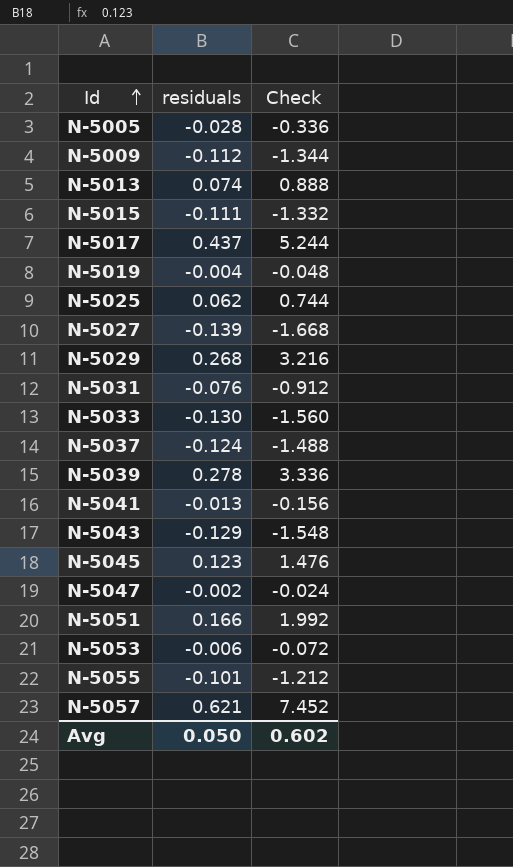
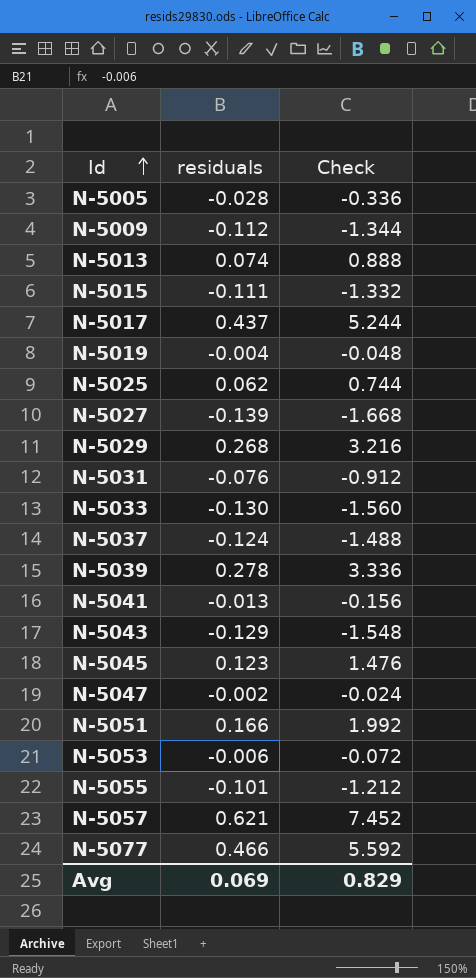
row N-5077: none -> 0.466 | 5.592
Avg | residuals: 0.050 -> 0.069
Avg | Check: 0.602 -> 0.829

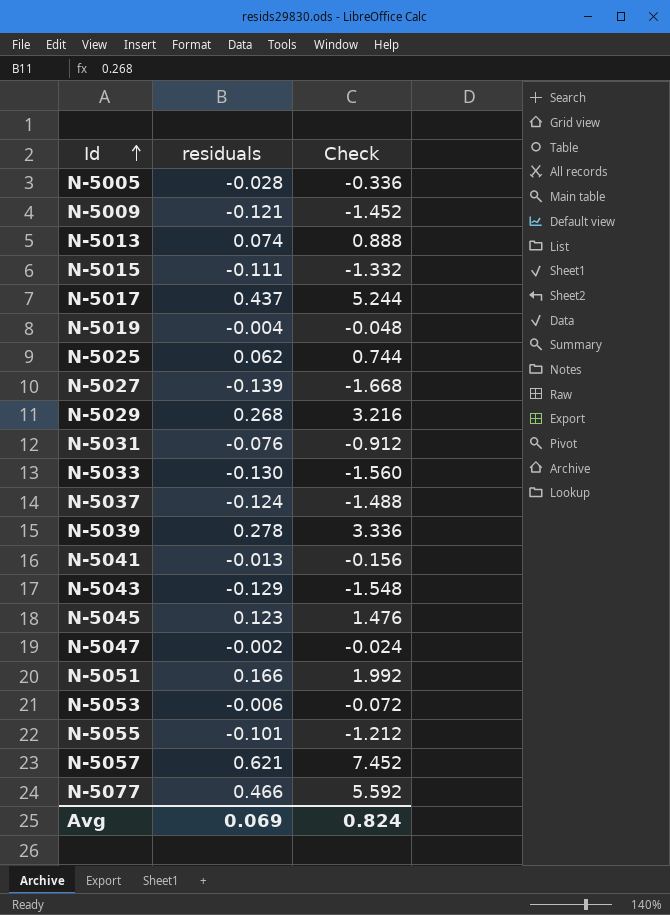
N-5009 | residuals: -0.112 -> -0.121
N-5009 | Check: -1.344 -> -1.452
Avg | Check: 0.829 -> 0.824

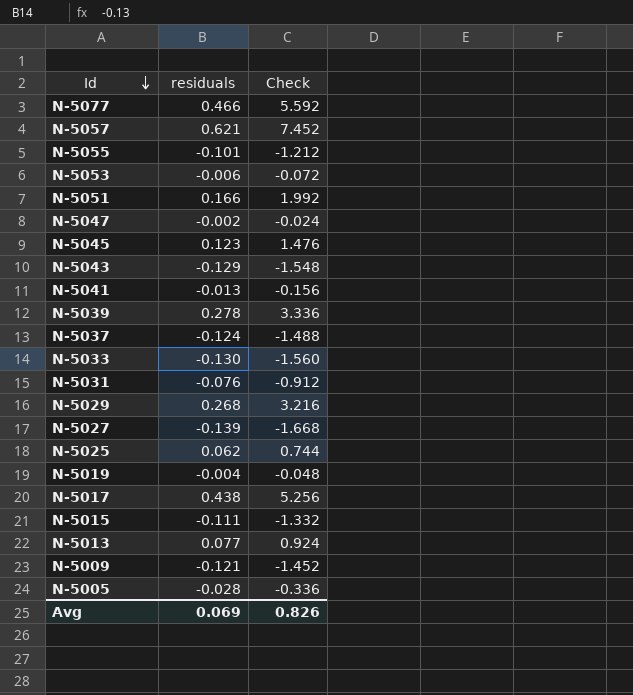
row order: Id ascending -> Id descending
N-5017 | residuals: 0.437 -> 0.438
N-5017 | Check: 5.244 -> 5.256
N-5013 | residuals: 0.074 -> 0.077
N-5013 | Check: 0.888 -> 0.924
Avg | Check: 0.824 -> 0.826

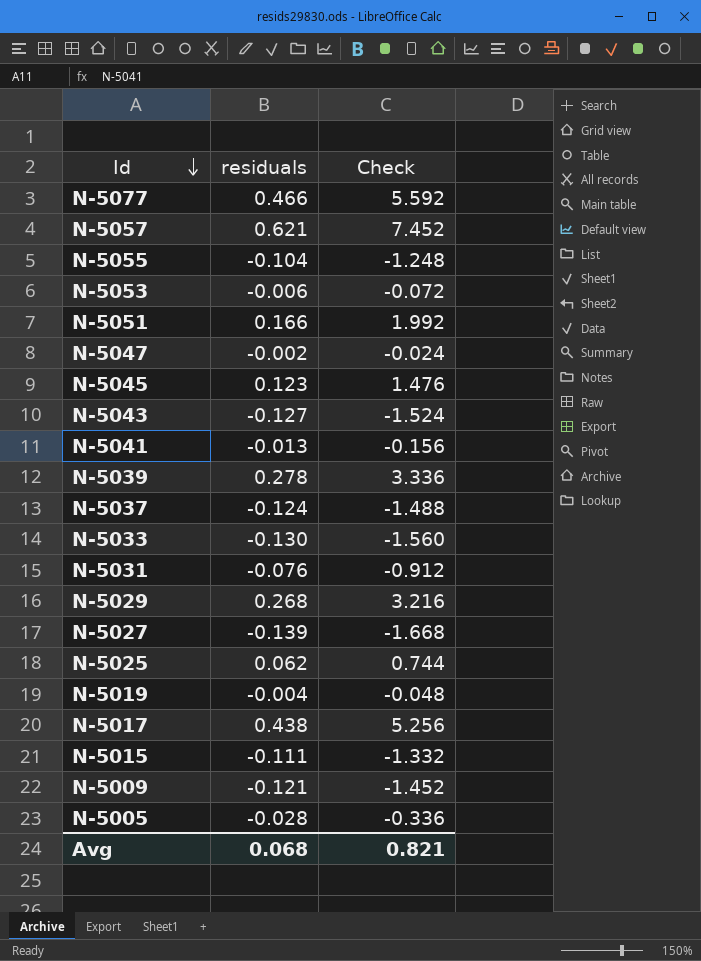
row N-5013: 0.077 | 0.924 -> none
N-5055 | residuals: -0.101 -> -0.104
N-5055 | Check: -1.212 -> -1.248
N-5043 | residuals: -0.129 -> -0.127
N-5043 | Check: -1.548 -> -1.524
Avg | residuals: 0.069 -> 0.068
Avg | Check: 0.826 -> 0.821

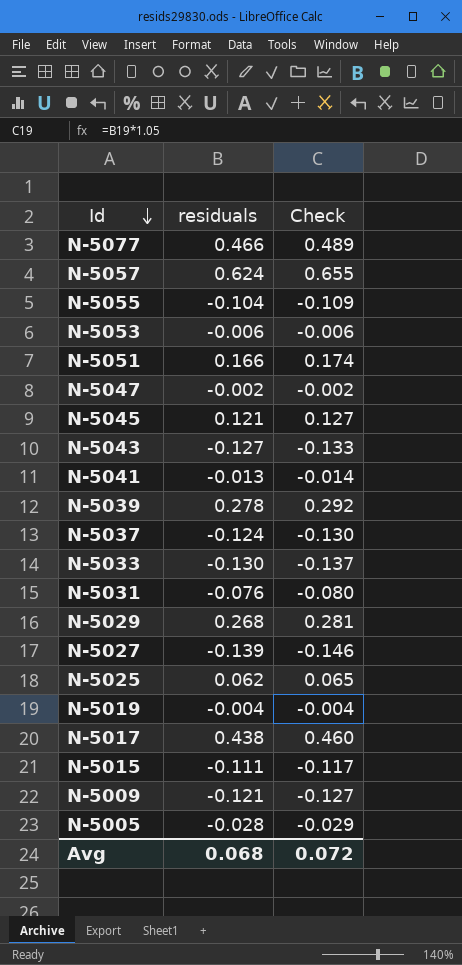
column Check | formula: [residuals] * 12 -> [residuals] * 1.05
N-5057 | residuals: 0.621 -> 0.624
N-5045 | residuals: 0.123 -> 0.121
Avg | Check: 0.821 -> 0.072

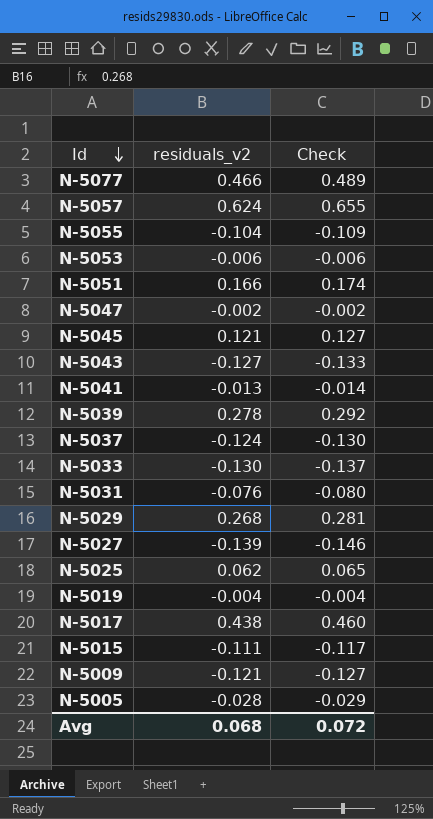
column name: residuals -> residuals_v2

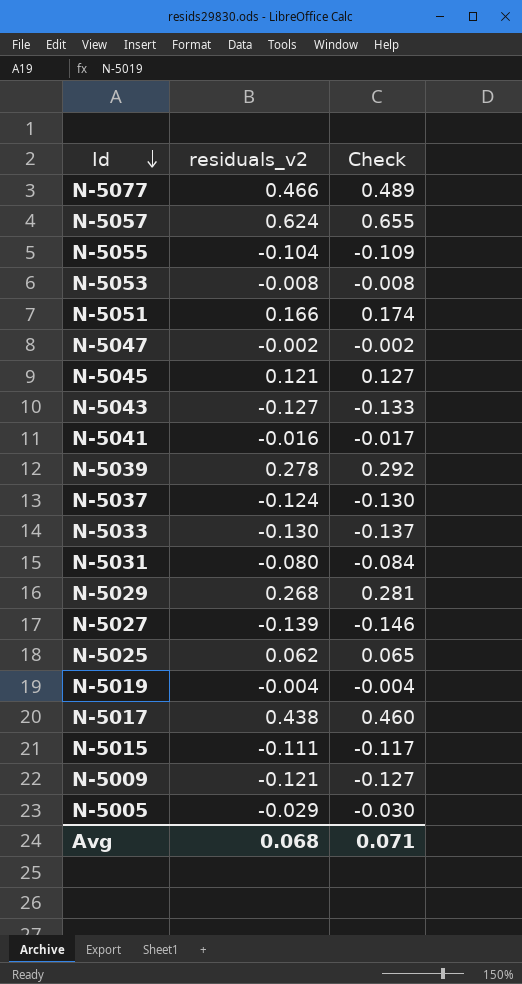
N-5053 | residuals_v2: -0.006 -> -0.008
N-5053 | Check: -0.006 -> -0.008
N-5041 | residuals_v2: -0.013 -> -0.016
N-5041 | Check: -0.014 -> -0.017
N-5031 | residuals_v2: -0.076 -> -0.080
N-5031 | Check: -0.080 -> -0.084
N-5005 | residuals_v2: -0.028 -> -0.029
N-5005 | Check: -0.029 -> -0.030
Avg | Check: 0.072 -> 0.071

